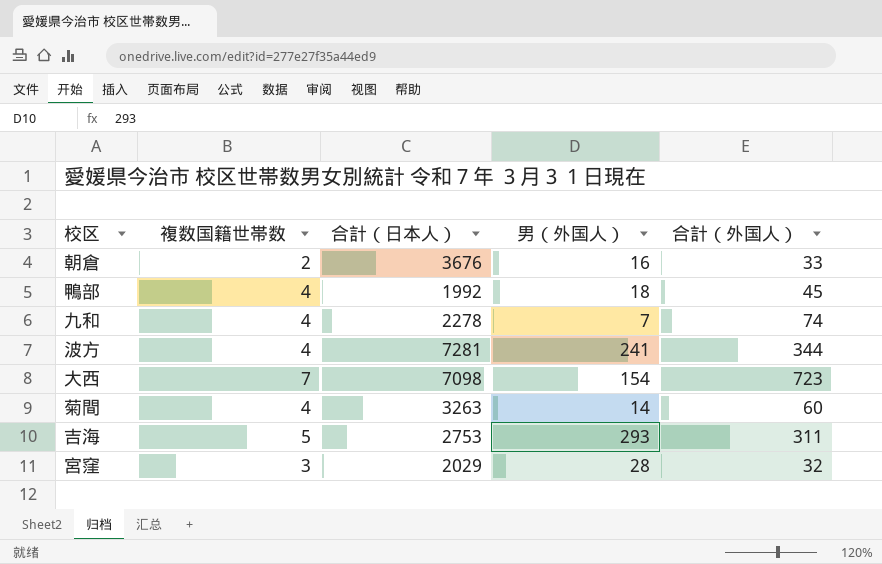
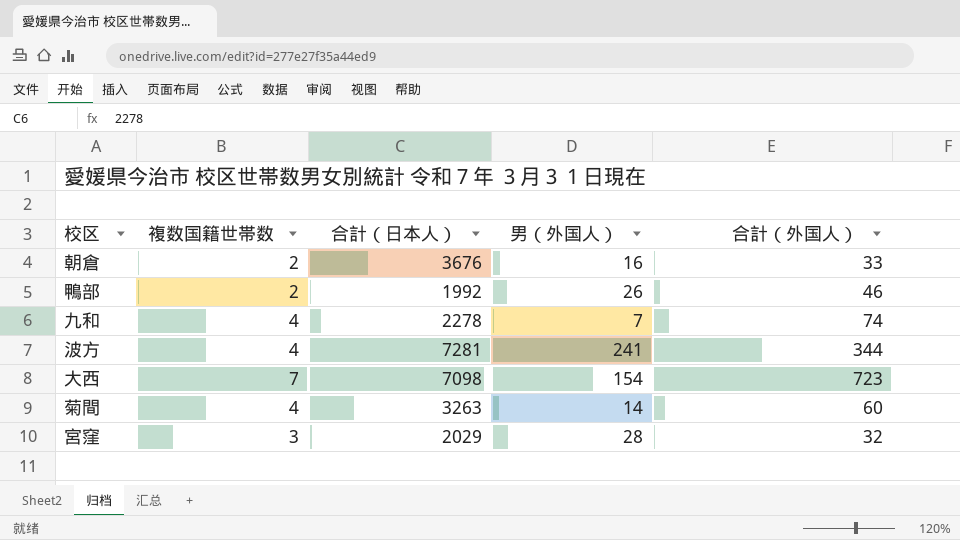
row 吉海: 5 | 2753 | 293 | 311 -> none
鴨部 | 複数国籍世帯数: 4 -> 2
鴨部 | 男（外国人）: 18 -> 26
鴨部 | 合計（外国人）: 45 -> 46

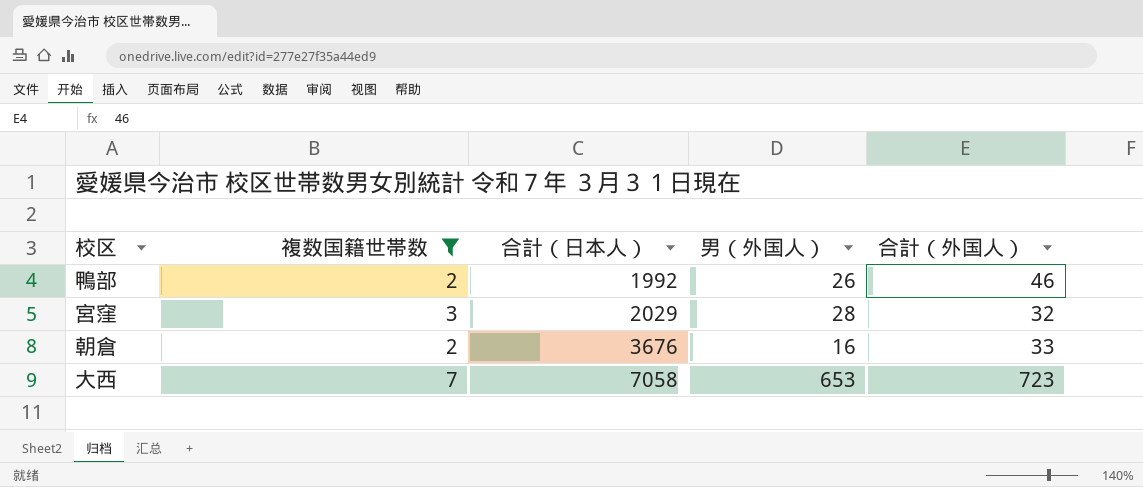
filter: none -> 複数国籍世帯数 != 4
row order: none -> 合計（日本人） ascending
大西 | 合計（日本人）: 7098 -> 7058
大西 | 男（外国人）: 154 -> 653

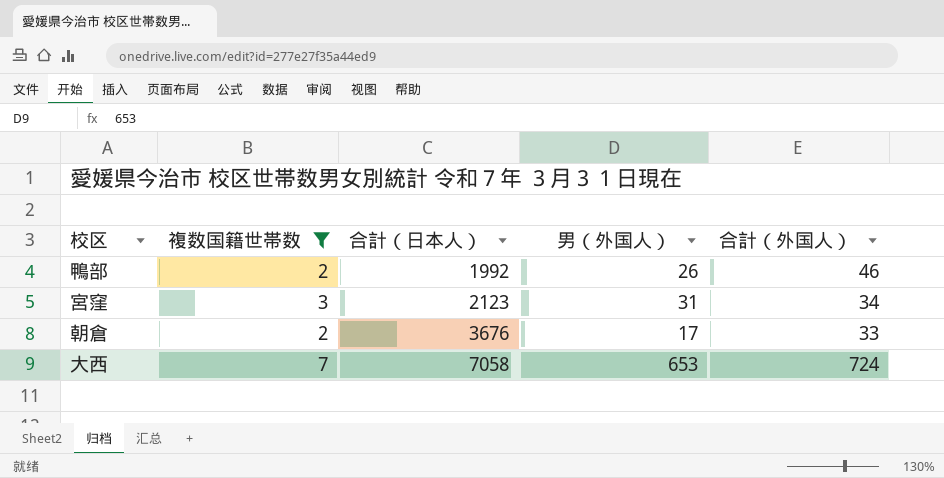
宮窪 | 合計（日本人）: 2029 -> 2123
宮窪 | 男（外国人）: 28 -> 31
宮窪 | 合計（外国人）: 32 -> 34
朝倉 | 男（外国人）: 16 -> 17
大西 | 合計（外国人）: 723 -> 724

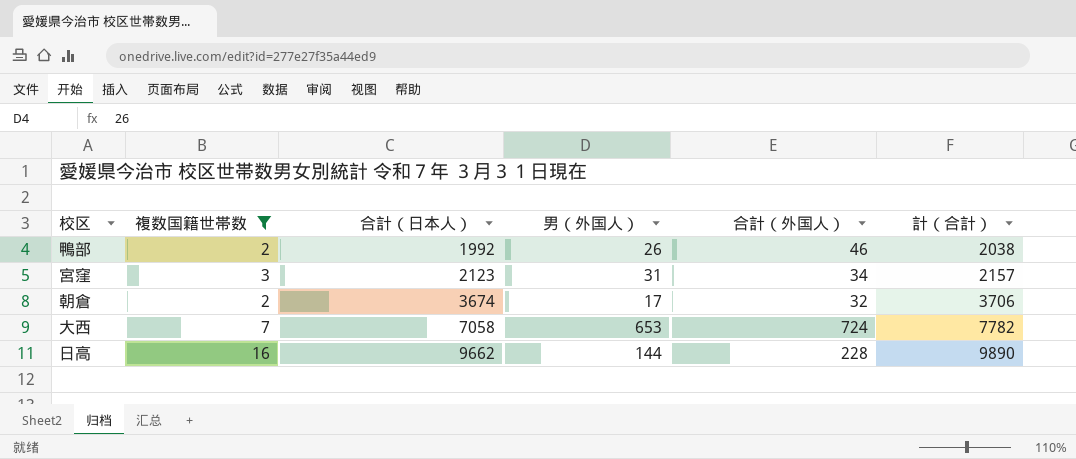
column 計（合計） | formula: none -> [合計（日本人）] + [合計（外国人）]
朝倉 | 合計（日本人）: 3676 -> 3674
朝倉 | 合計（外国人）: 33 -> 32
row 日高: none -> 16 | 9662 | 144 | 228 | 9890

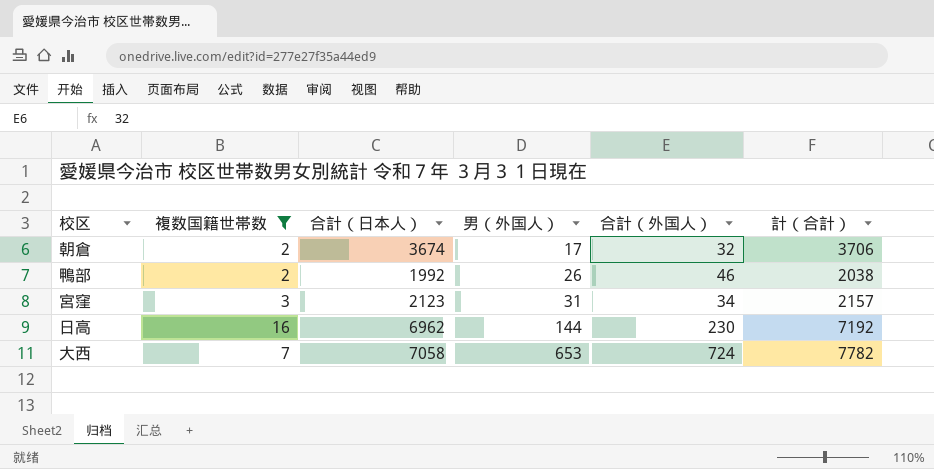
row order: 合計（日本人） ascending -> 男（外国人） ascending
日高 | 合計（日本人）: 9662 -> 6962
日高 | 合計（外国人）: 228 -> 230
日高 | 計（合計）: 9890 -> 7192

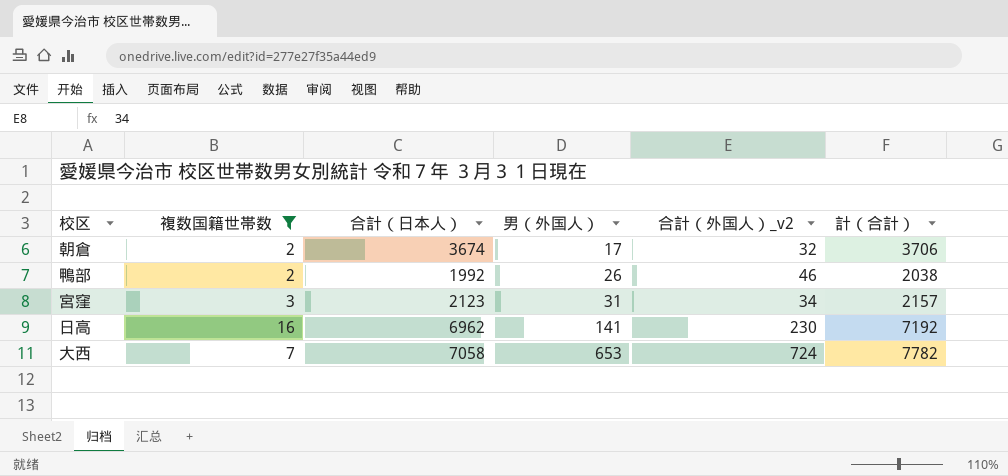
column name: 合計（外国人） -> 合計（外国人）_v2
日高 | 男（外国人）: 144 -> 141

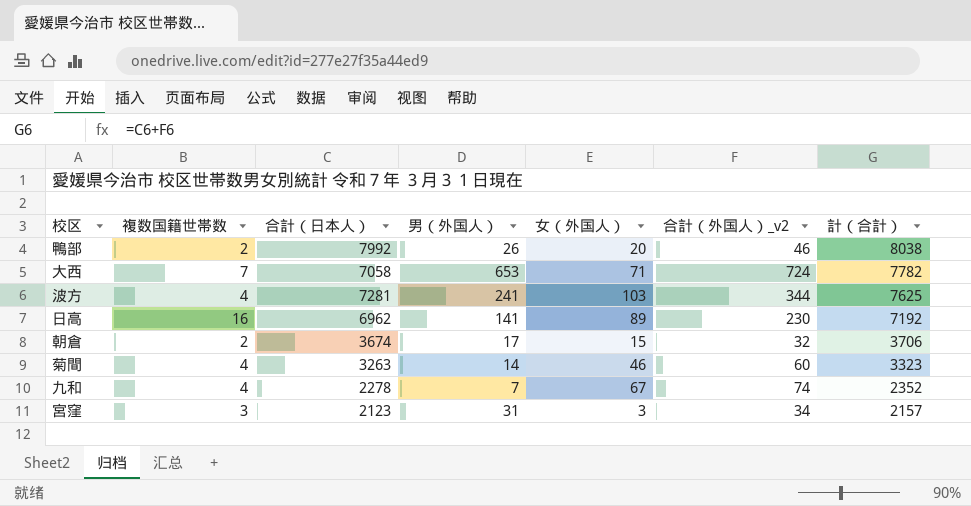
filter: 複数国籍世帯数 != 4 -> none
row order: 男（外国人） ascending -> 計（合計） descending
column 女（外国人） | formula: none -> [合計（外国人）_v2] - [男（外国人）]
鴨部 | 合計（日本人）: 1992 -> 7992
鴨部 | 計（合計）: 2038 -> 8038

